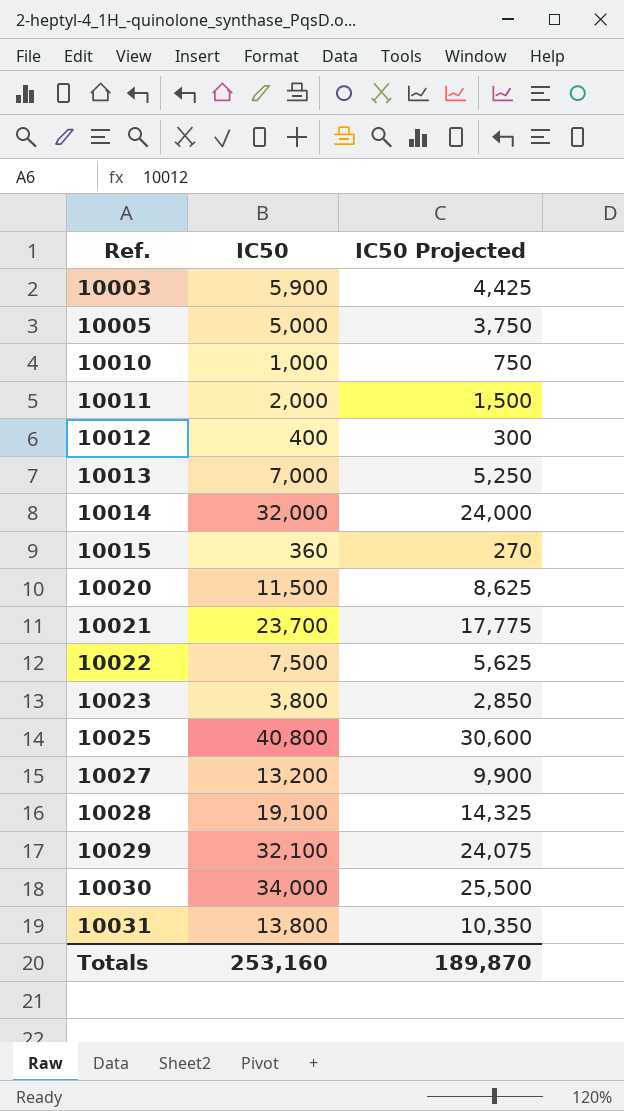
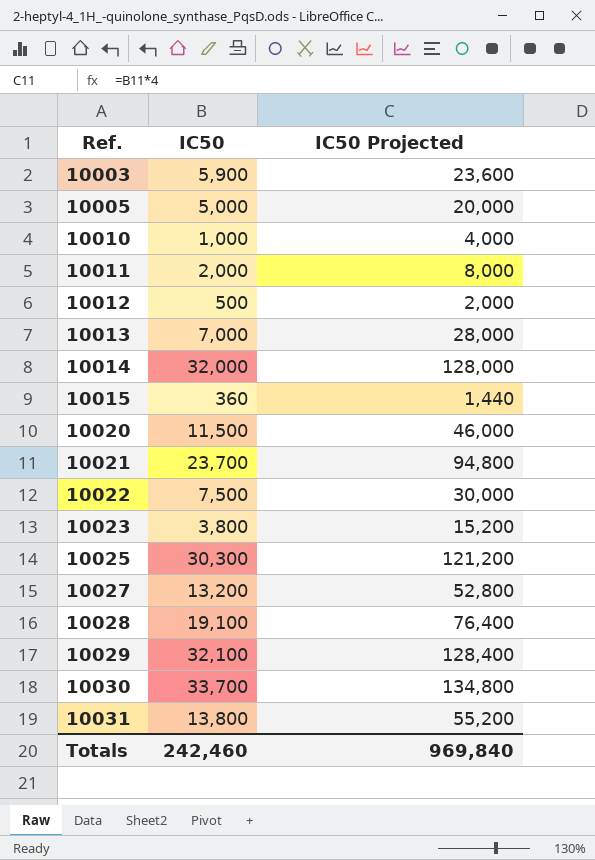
column IC50 Projected | formula: [IC50] * 0.75 -> [IC50] * 4
10012 | IC50: 400 -> 500
10025 | IC50: 40,800 -> 30,300
10030 | IC50: 34,000 -> 33,700
Totals | IC50: 253,160 -> 242,460
Totals | IC50 Projected: 189,870 -> 969,840

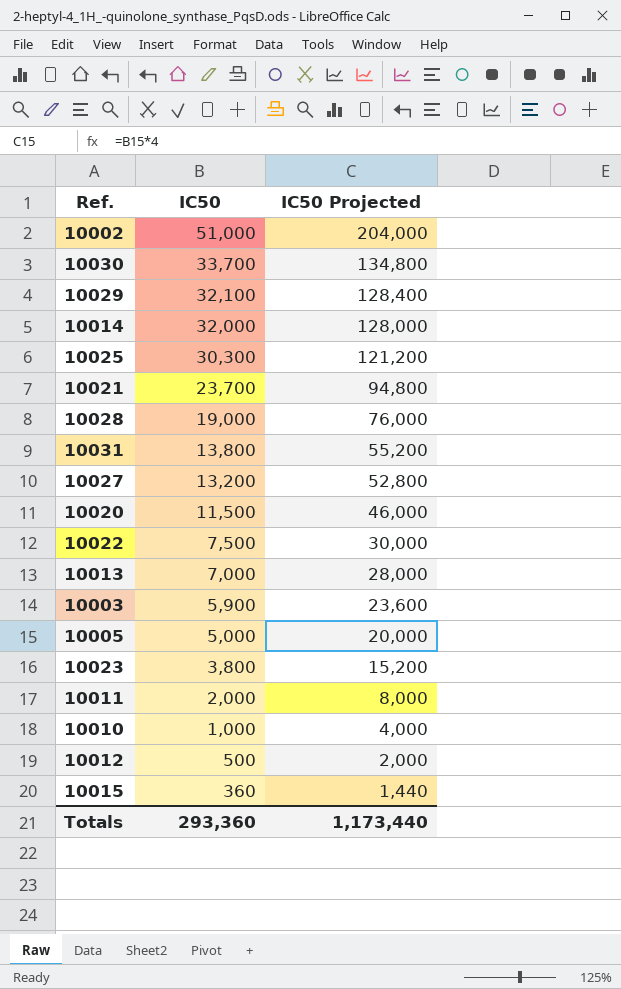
row order: Ref. ascending -> IC50 descending
row 10002: none -> 51,000 | 204,000
10028 | IC50: 19,100 -> 19,000
10028 | IC50 Projected: 76,400 -> 76,000
Totals | IC50: 242,460 -> 293,360
Totals | IC50 Projected: 969,840 -> 1,173,440

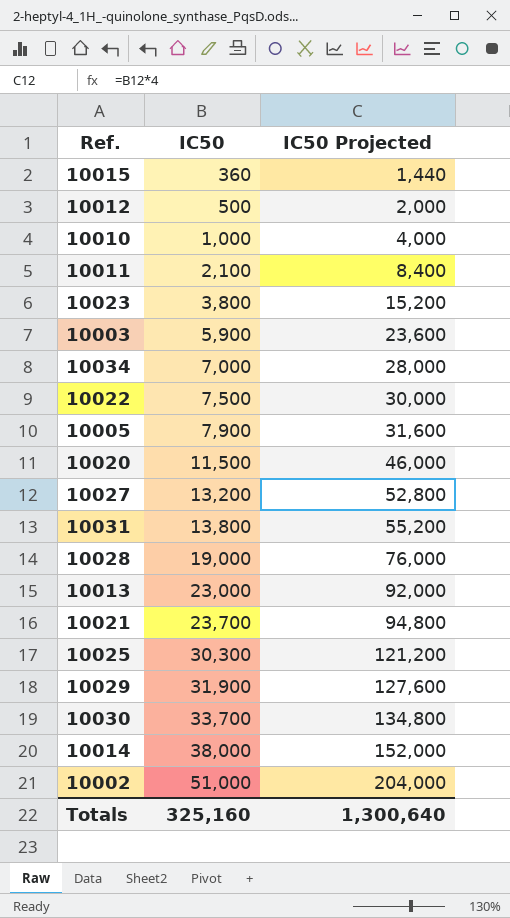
row order: IC50 descending -> IC50 ascending
10011 | IC50: 2,000 -> 2,100
10011 | IC50 Projected: 8,000 -> 8,400
row 10034: none -> 7,000 | 28,000
10005 | IC50: 5,000 -> 7,900
10005 | IC50 Projected: 20,000 -> 31,600
10013 | IC50: 7,000 -> 23,000
10013 | IC50 Projected: 28,000 -> 92,000
10029 | IC50: 32,100 -> 31,900
10029 | IC50 Projected: 128,400 -> 127,600
10014 | IC50: 32,000 -> 38,000
10014 | IC50 Projected: 128,000 -> 152,000
Totals | IC50: 293,360 -> 325,160
Totals | IC50 Projected: 1,173,440 -> 1,300,640

